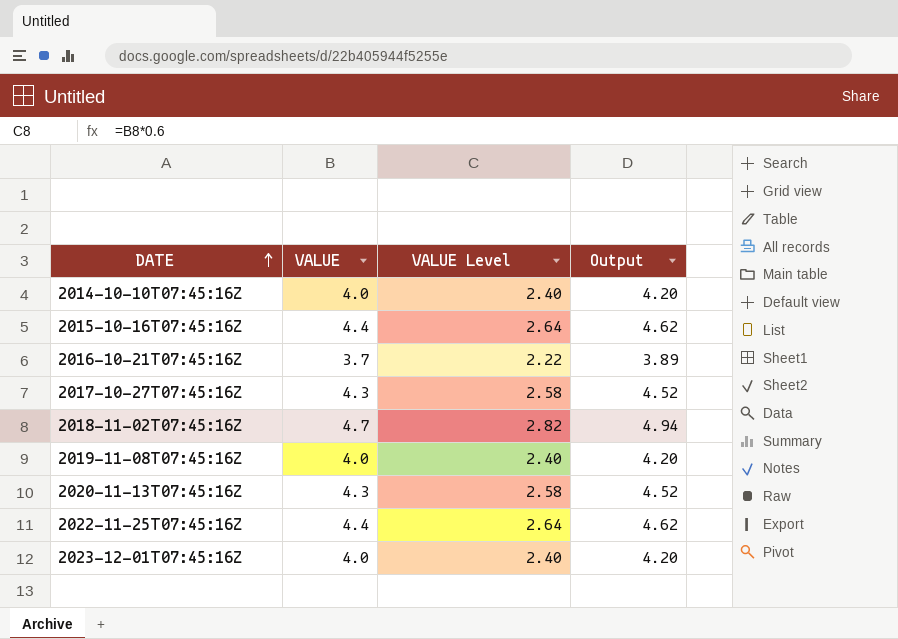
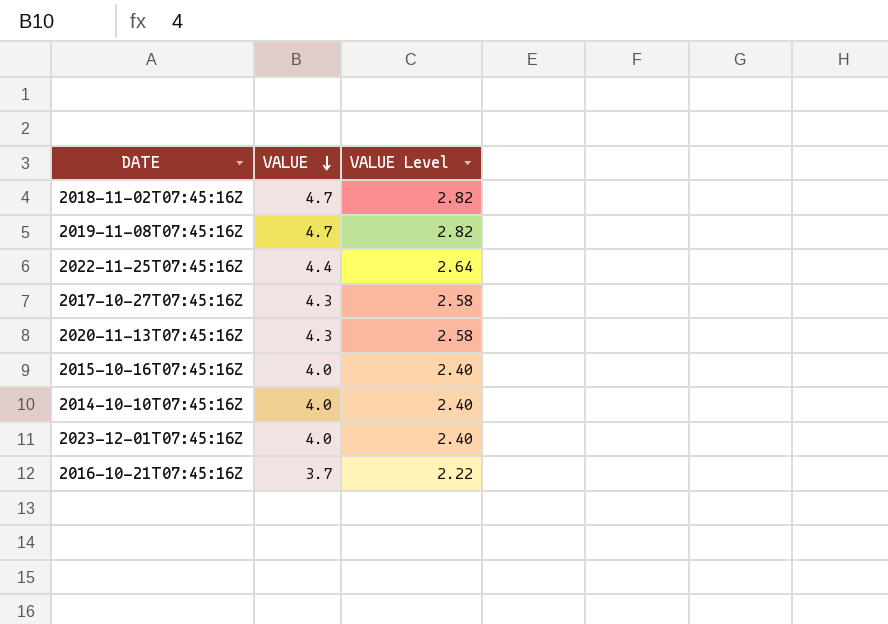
row order: DATE ascending -> VALUE descending
column Output | formula: [VALUE] * 1.05 -> none
2019-11-08T07:45:16Z | VALUE: 4.0 -> 4.7
2019-11-08T07:45:16Z | VALUE Level: 2.40 -> 2.82
2015-10-16T07:45:16Z | VALUE: 4.4 -> 4.0
2015-10-16T07:45:16Z | VALUE Level: 2.64 -> 2.40

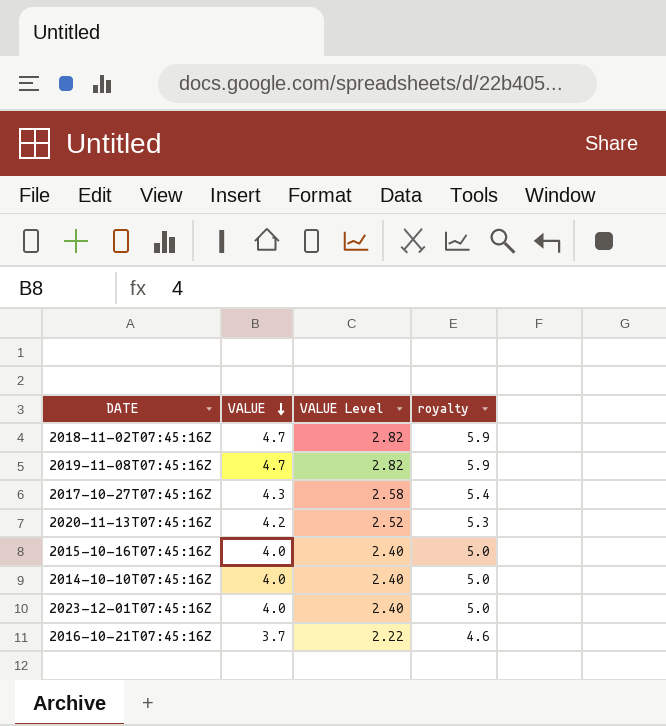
column royalty | formula: none -> [VALUE] * 1.25
row 2022-11-25T07:45:16Z: 4.4 | 2.64 -> none
2020-11-13T07:45:16Z | VALUE: 4.3 -> 4.2
2020-11-13T07:45:16Z | VALUE Level: 2.58 -> 2.52

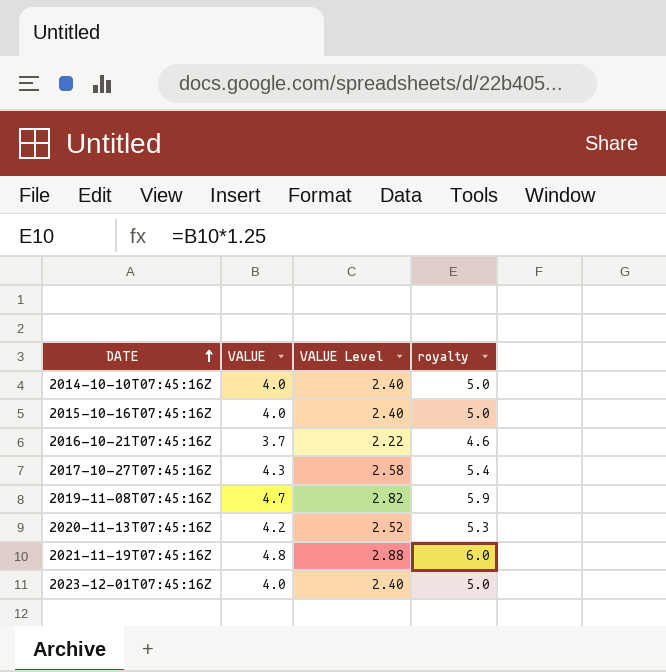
row order: VALUE descending -> DATE ascending
row 2018-11-02T07:45:16Z: 4.7 | 2.82 | 5.9 -> none
row 2021-11-19T07:45:16Z: none -> 4.8 | 2.88 | 6.0

